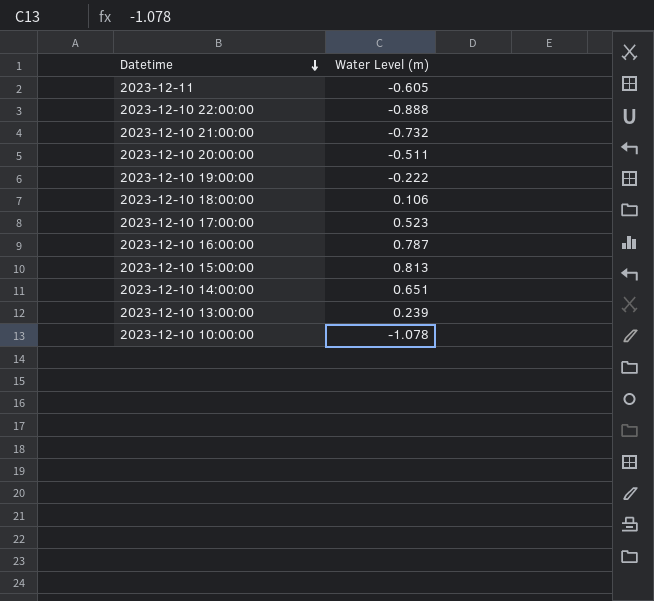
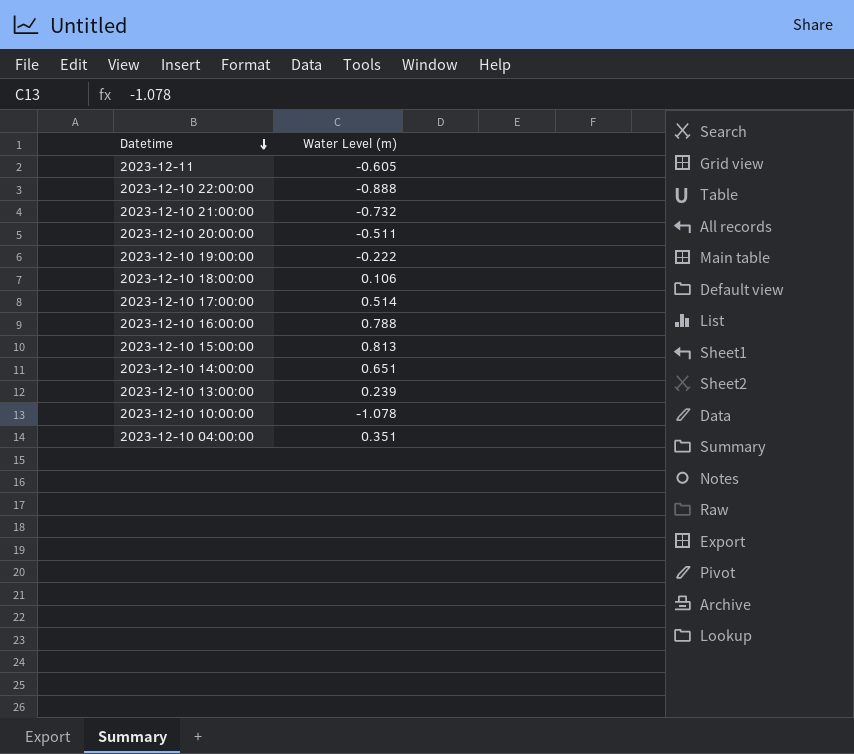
2023-12-10 17:00:00 | Water Level (m): 0.523 -> 0.514
2023-12-10 16:00:00 | Water Level (m): 0.787 -> 0.788
row 2023-12-10 04:00:00: none -> 0.351

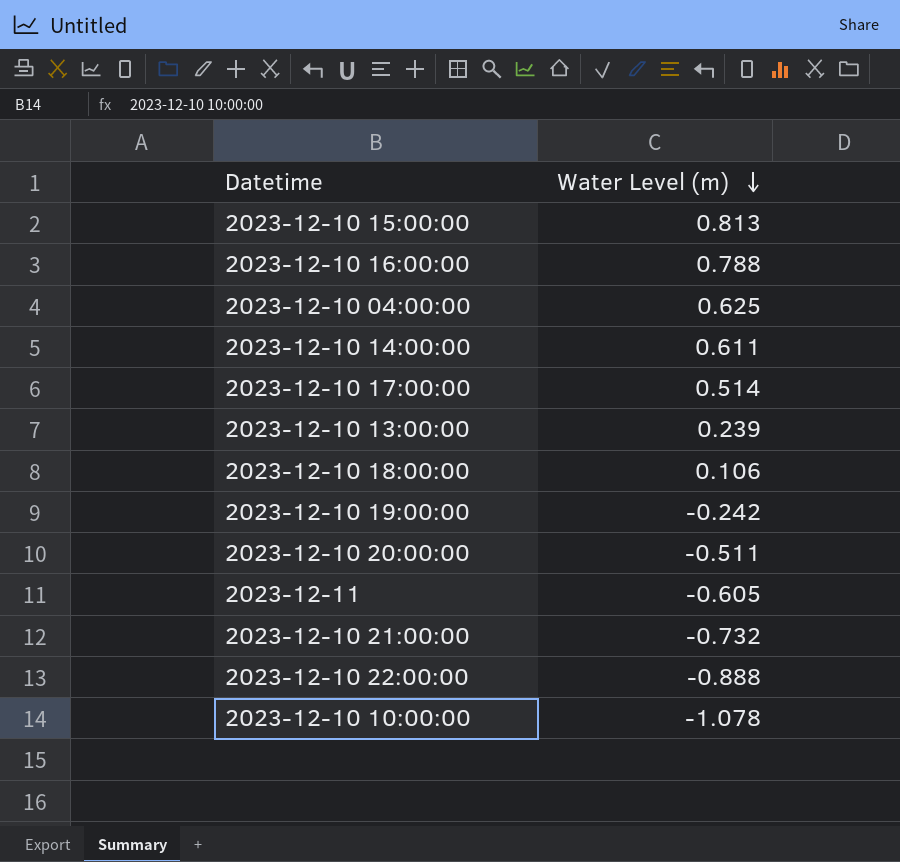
row order: Datetime descending -> Water Level (m) descending
2023-12-10 04:00:00 | Water Level (m): 0.351 -> 0.625
2023-12-10 14:00:00 | Water Level (m): 0.651 -> 0.611
2023-12-10 19:00:00 | Water Level (m): -0.222 -> -0.242

